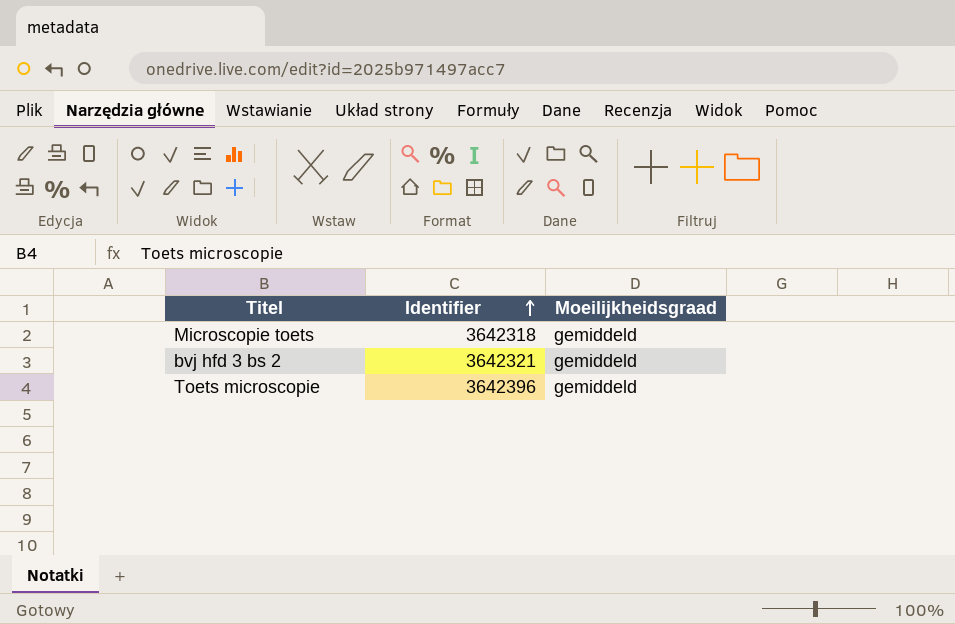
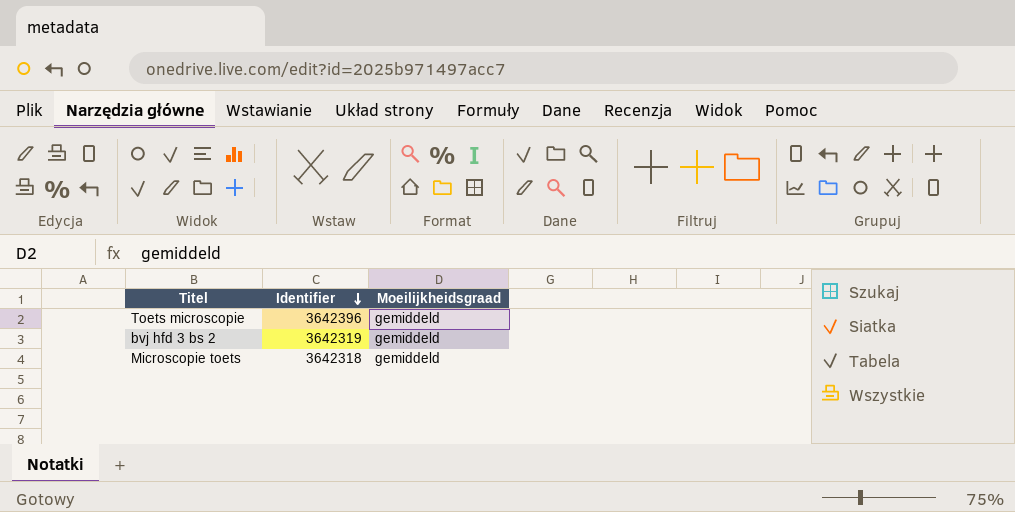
row order: Identifier ascending -> Identifier descending
bvj hfd 3 bs 2 | Identifier: 3642321 -> 3642319

